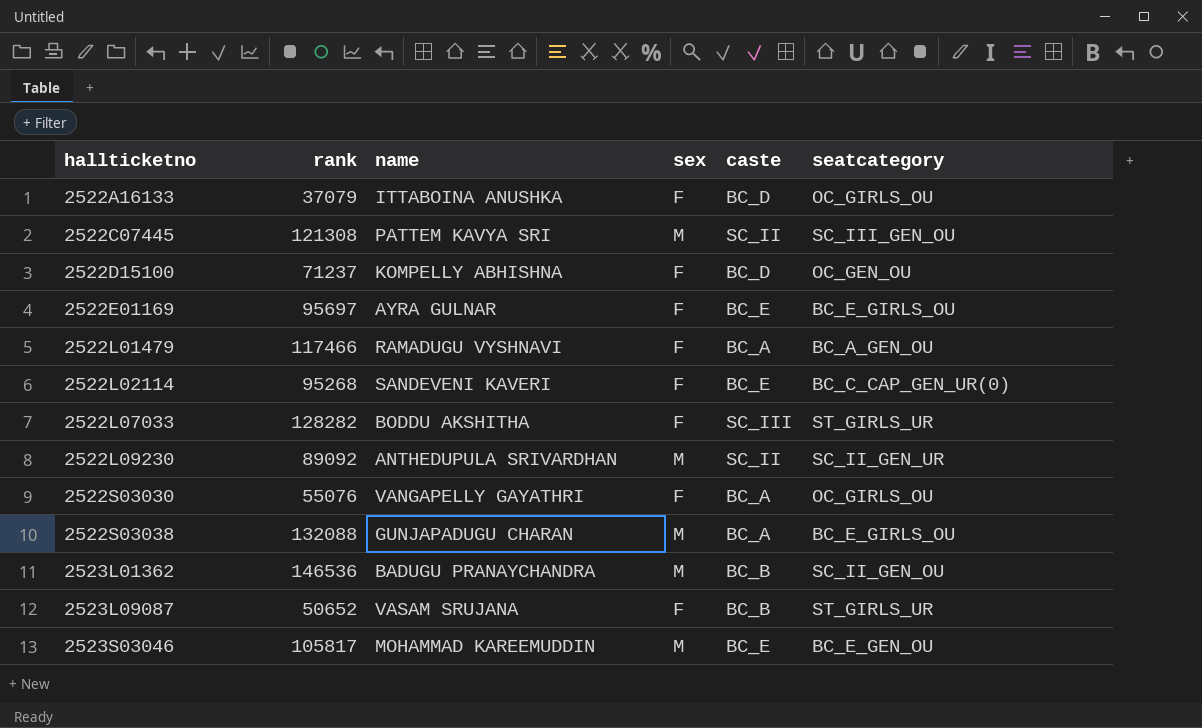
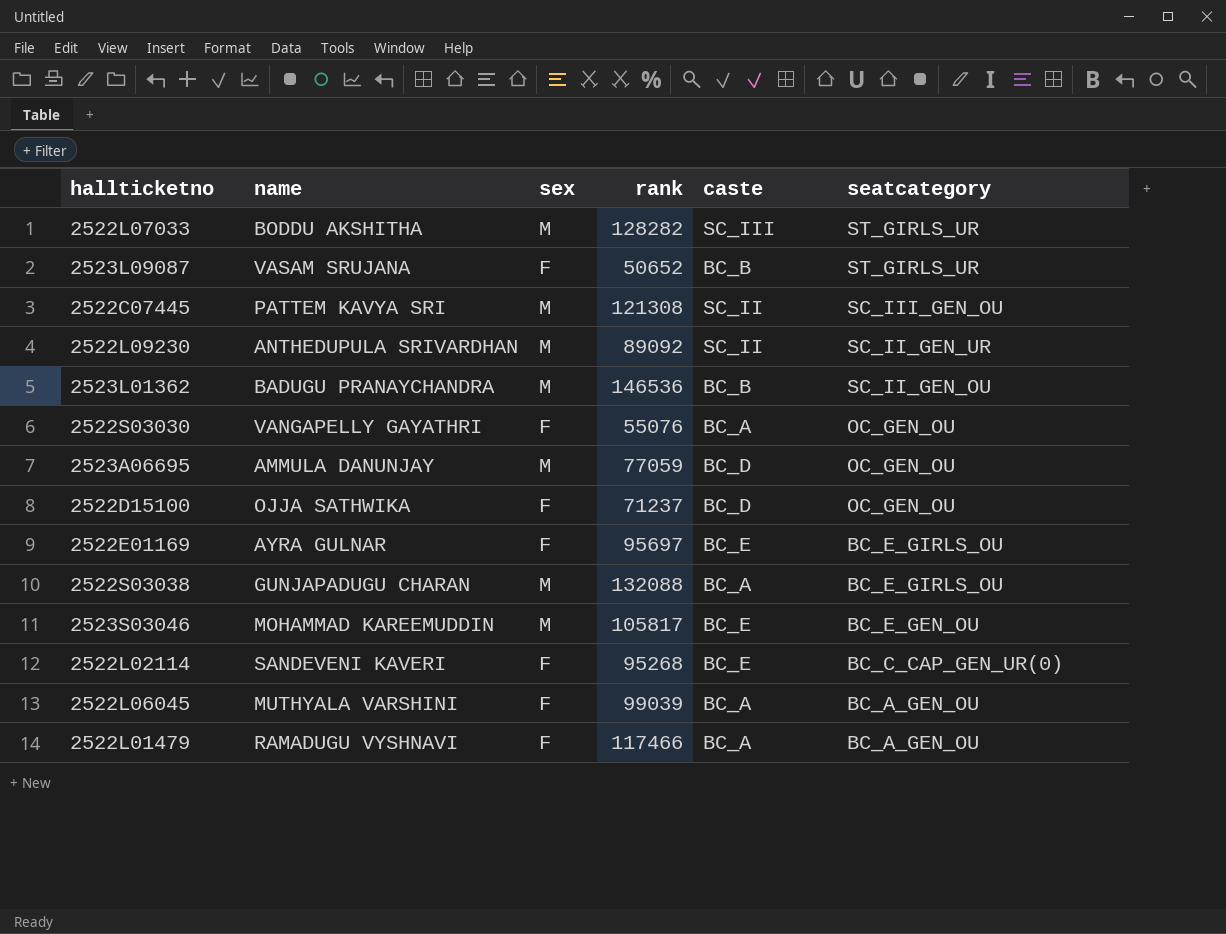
row order: hallticketno ascending -> seatcategory descending
column rank | position: 2 -> 4
row 2522A16133: 37079 | ITTABOINA ANUSHKA | F | BC_D | OC_GIRLS_OU -> none
2522L07033 | sex: F -> M
2522S03030 | seatcategory: OC_GIRLS_OU -> OC_GEN_OU
row 2523A06695: none -> AMMULA DANUNJAY | M | 77059 | BC_D | OC_GEN_OU
2522D15100 | name: KOMPELLY ABHISHNA -> OJJA SATHWIKA
row 2522L06045: none -> MUTHYALA VARSHINI | F | 99039 | BC_A | BC_A_GEN_OU

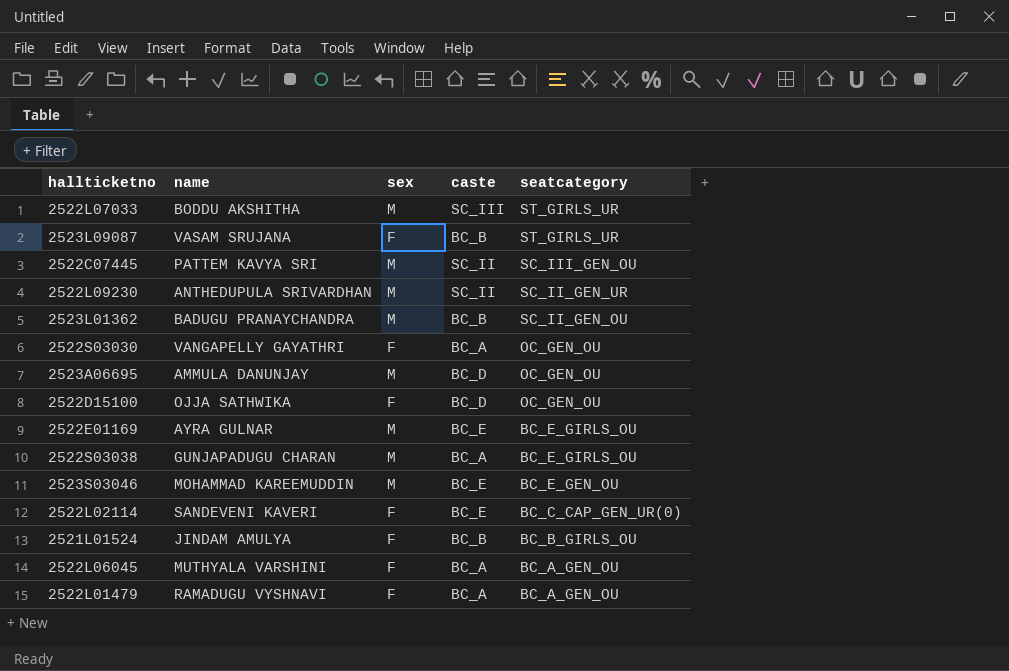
column rank | position: 4 -> none
2522E01169 | sex: F -> M
row 2521L01524: none -> JINDAM AMULYA | F | BC_B | BC_B_GIRLS_OU

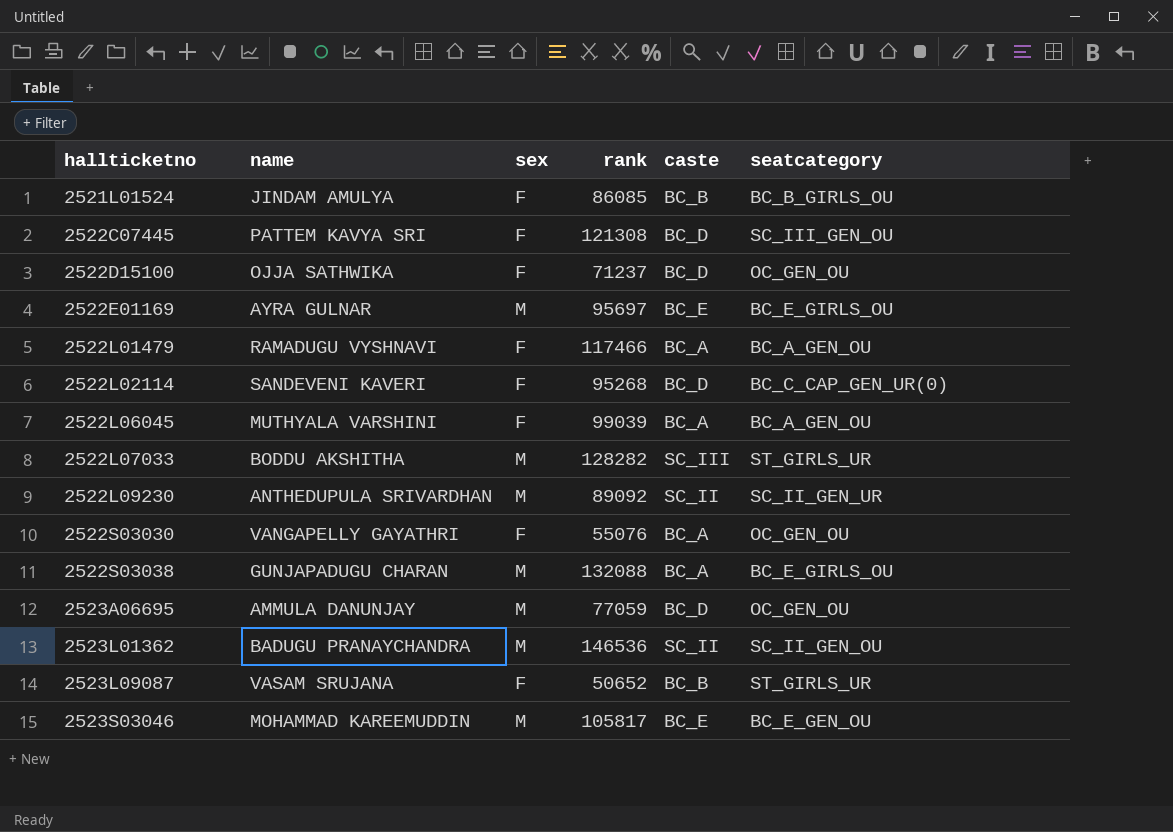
row order: seatcategory descending -> hallticketno ascending
column rank | position: none -> 4
2522C07445 | sex: M -> F
2522C07445 | caste: SC_II -> BC_D
2522L02114 | caste: BC_E -> BC_D
2523L01362 | caste: BC_B -> SC_II

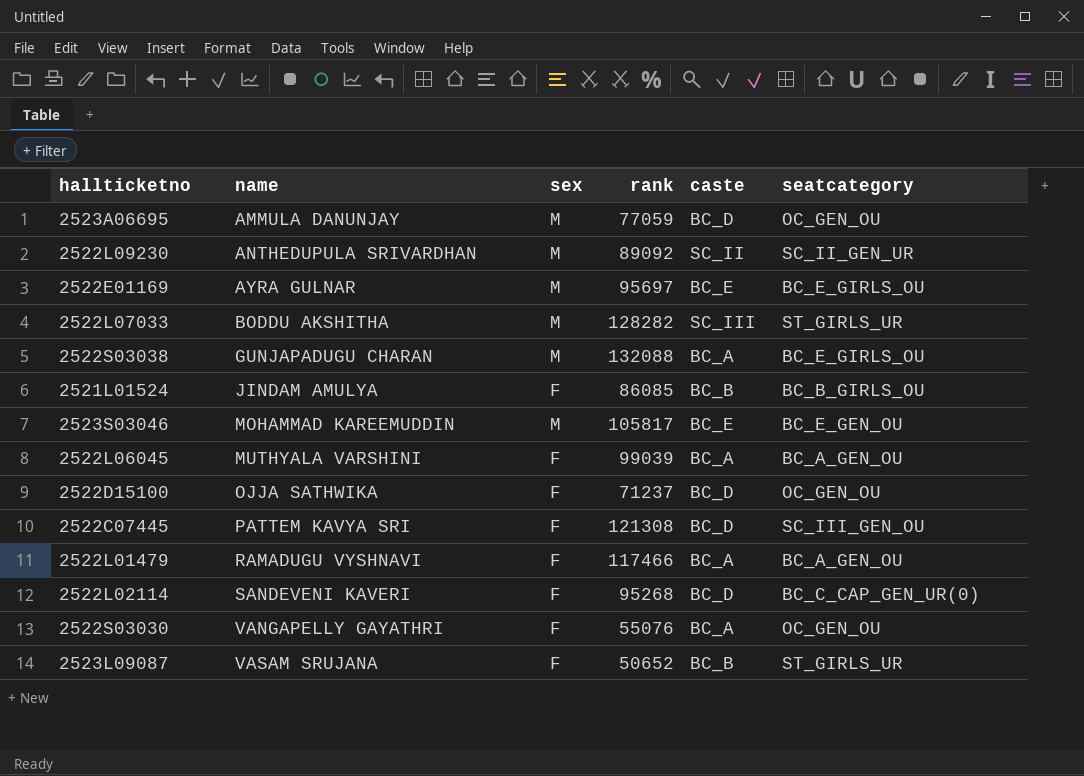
row order: hallticketno ascending -> name ascending
row 2523L01362: BADUGU PRANAYCHANDRA | M | 146536 | SC_II | SC_II_GEN_OU -> none

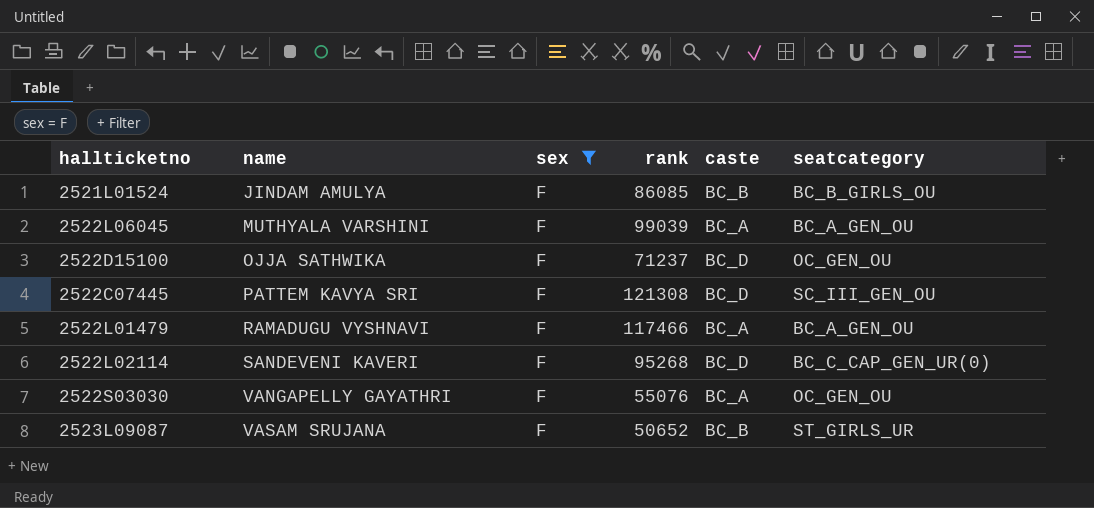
filter: none -> sex = F

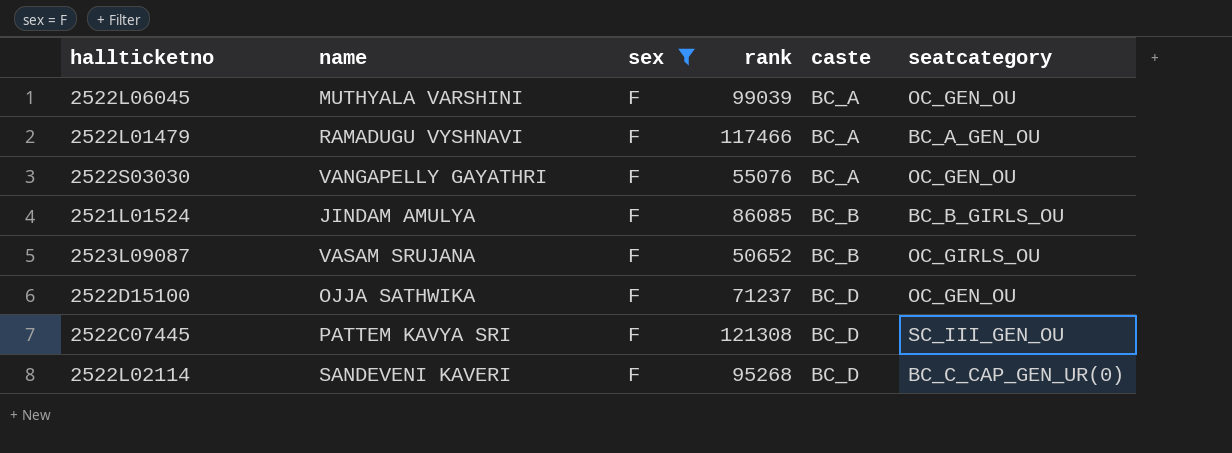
row order: name ascending -> caste ascending
2522L06045 | seatcategory: BC_A_GEN_OU -> OC_GEN_OU
2523L09087 | seatcategory: ST_GIRLS_UR -> OC_GIRLS_OU

